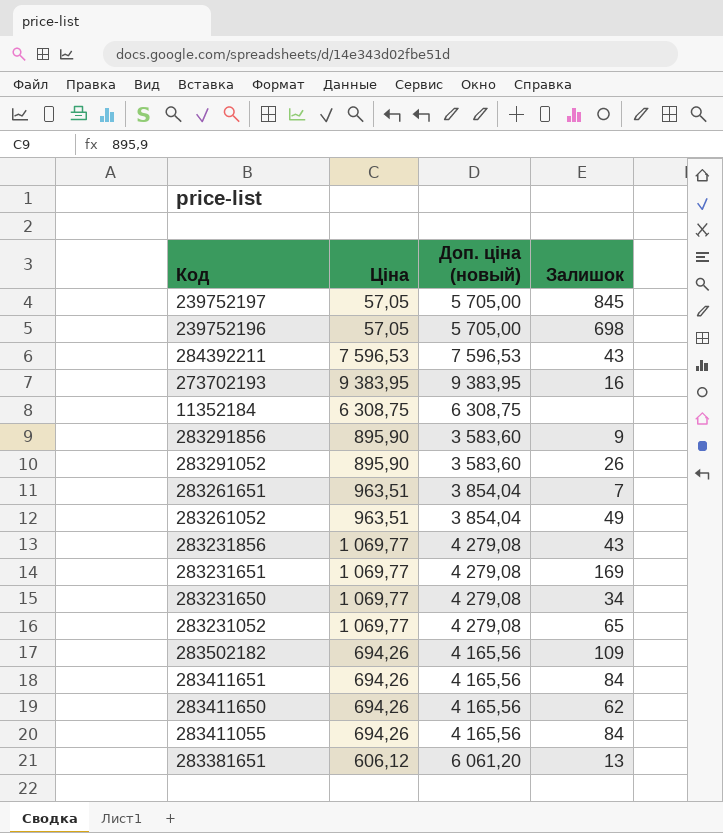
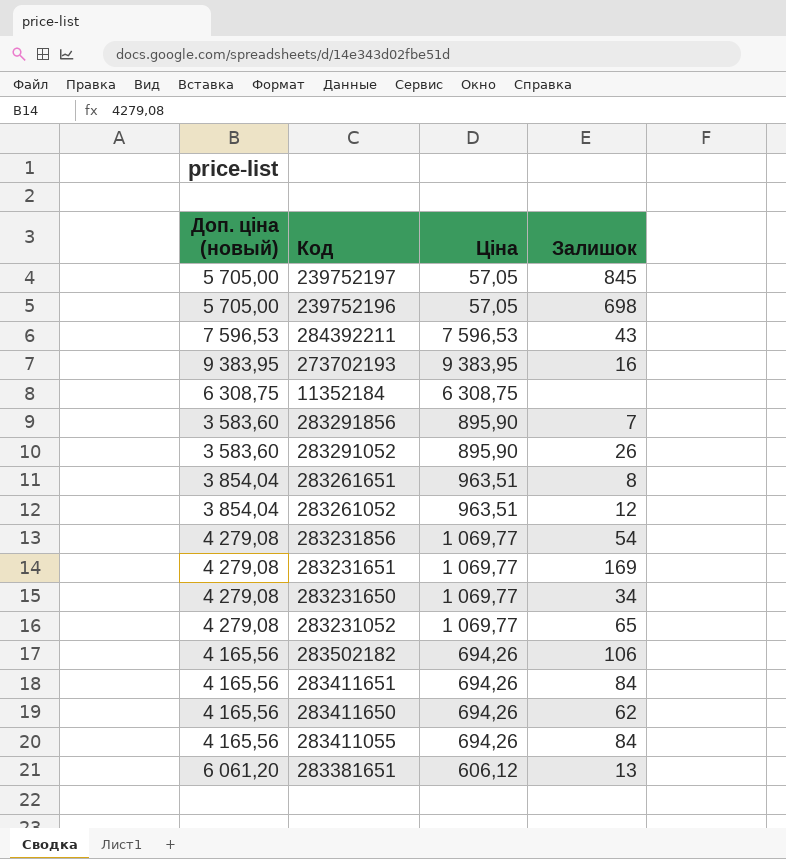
column Доп. ціна (новый) | position: 3 -> 1
283291856 | Залишок: 9 -> 7
283261651 | Залишок: 7 -> 8
283261052 | Залишок: 49 -> 12
283231856 | Залишок: 43 -> 54
283502182 | Залишок: 109 -> 106

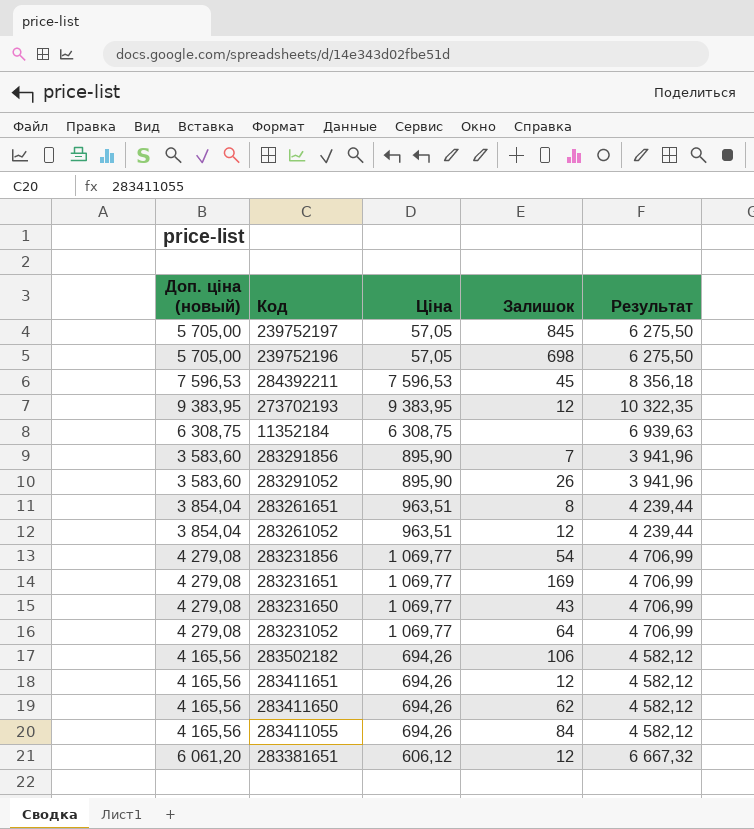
column Результат | formula: none -> [Доп. ціна (новый)] * 1,1
284392211 | Залишок: 43 -> 45
273702193 | Залишок: 16 -> 12
283231650 | Залишок: 34 -> 43
283231052 | Залишок: 65 -> 64
283411651 | Залишок: 84 -> 12
283381651 | Залишок: 13 -> 12

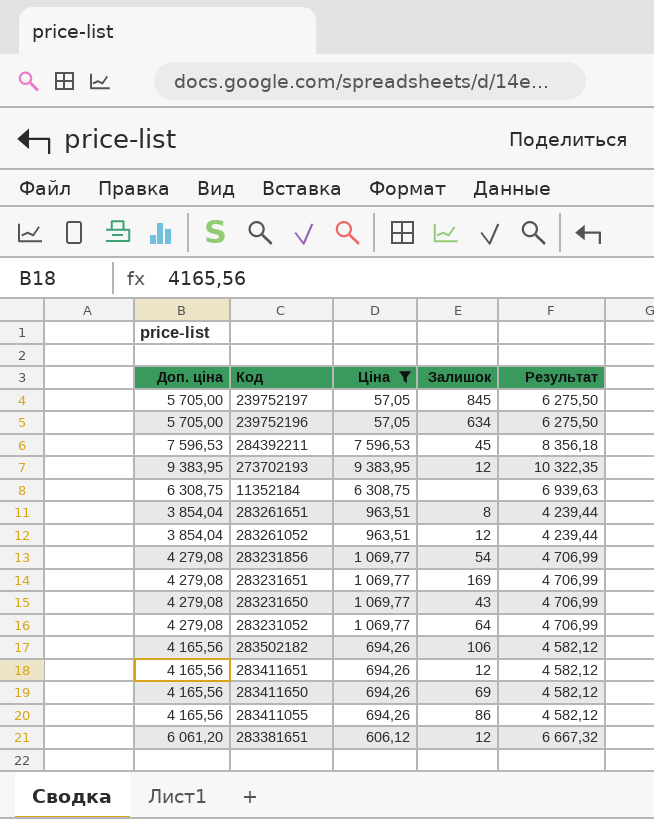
filter: none -> Ціна != 895,90
column name: Доп. ціна (новый) -> Доп. ціна
239752196 | Залишок: 698 -> 634
283411650 | Залишок: 62 -> 69
283411055 | Залишок: 84 -> 86

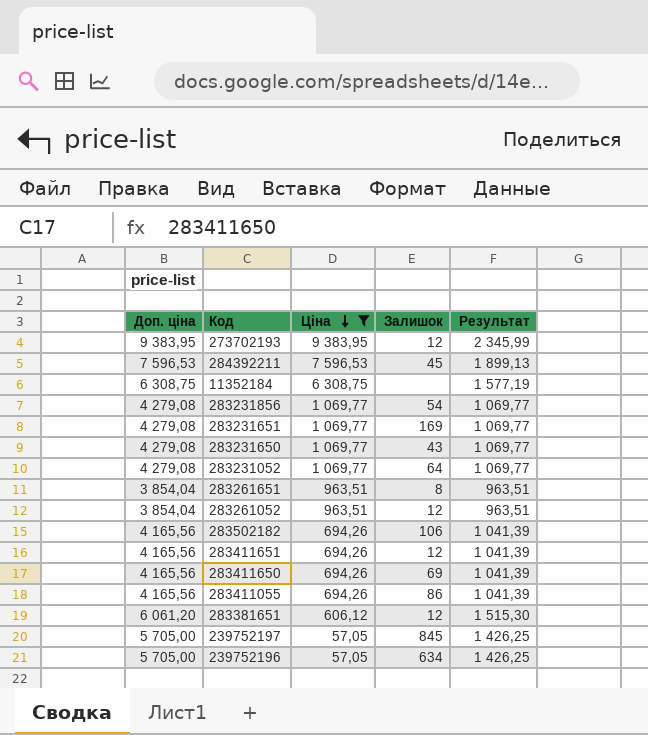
row order: none -> Ціна descending
column Результат | formula: [Доп. ціна] * 1,1 -> [Доп. ціна] * 0,25

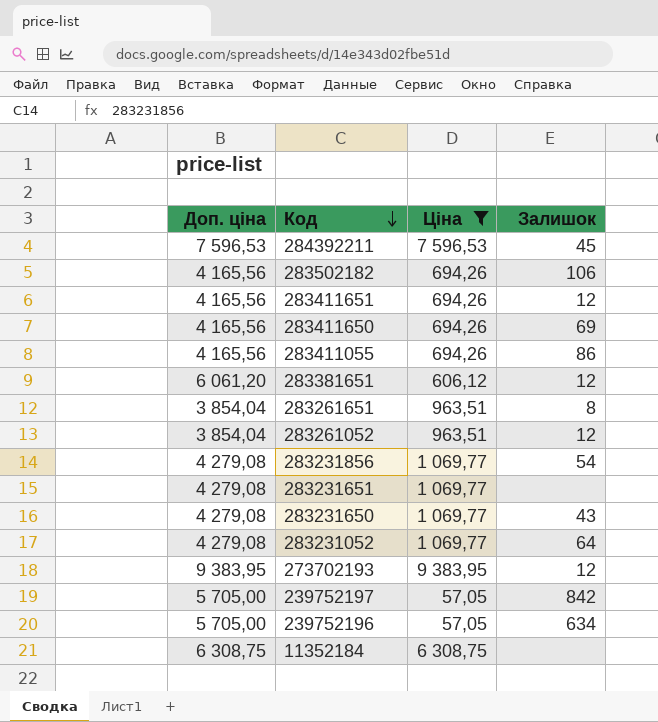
row order: Ціна descending -> Код descending
column Результат | formula: [Доп. ціна] * 0,25 -> none
283231651 | Залишок: 169 -> none
239752197 | Залишок: 845 -> 842

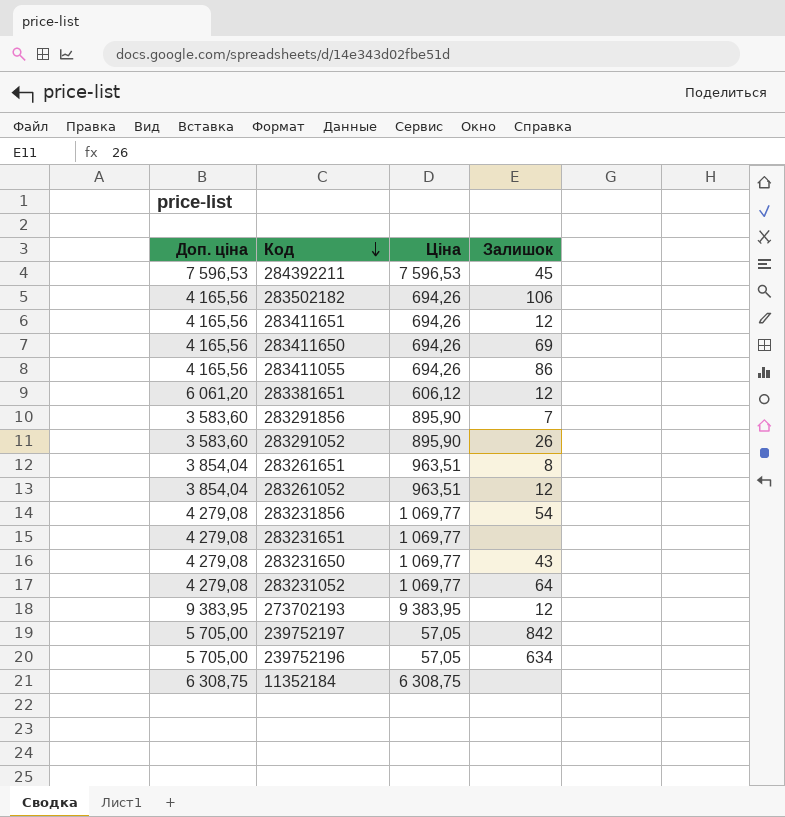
filter: Ціна != 895,90 -> none

